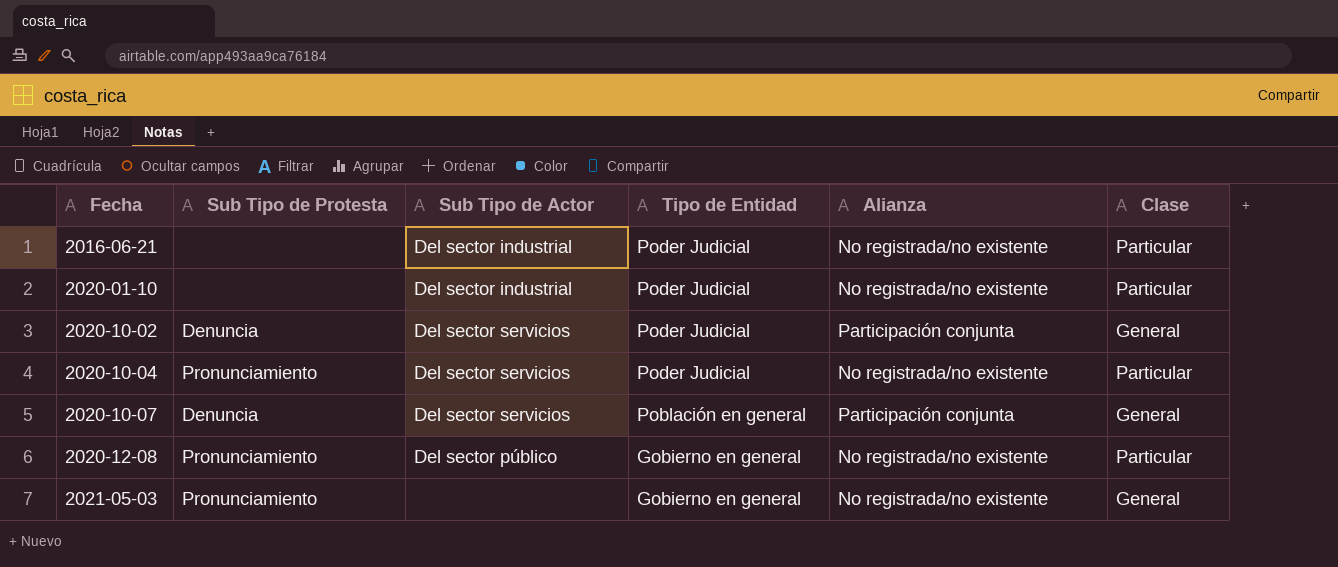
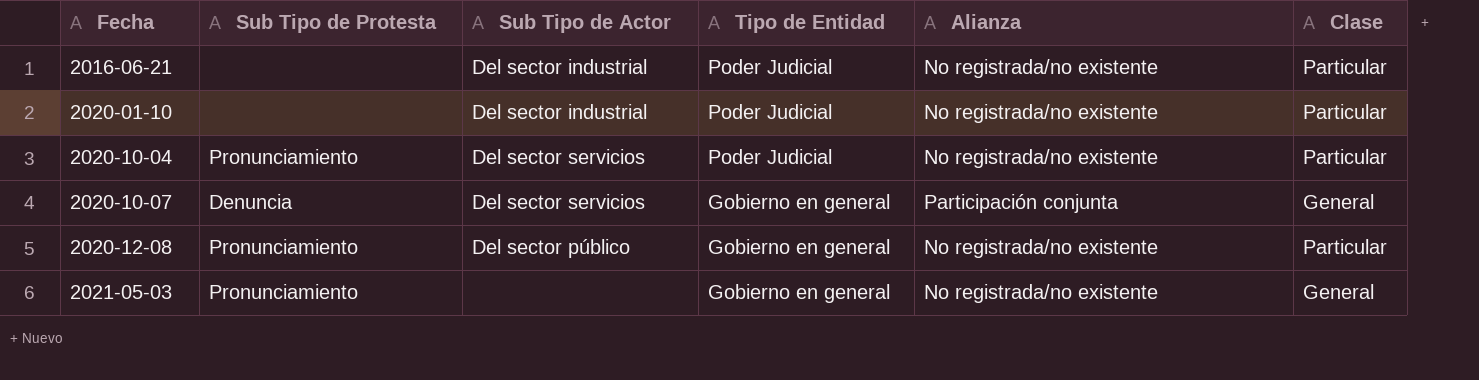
row 2020-10-02: Denuncia | Del sector servicios | Poder Judicial | Participación conjunta | General -> none
2020-10-07 | Tipo de Entidad: Población en general -> Gobierno en general

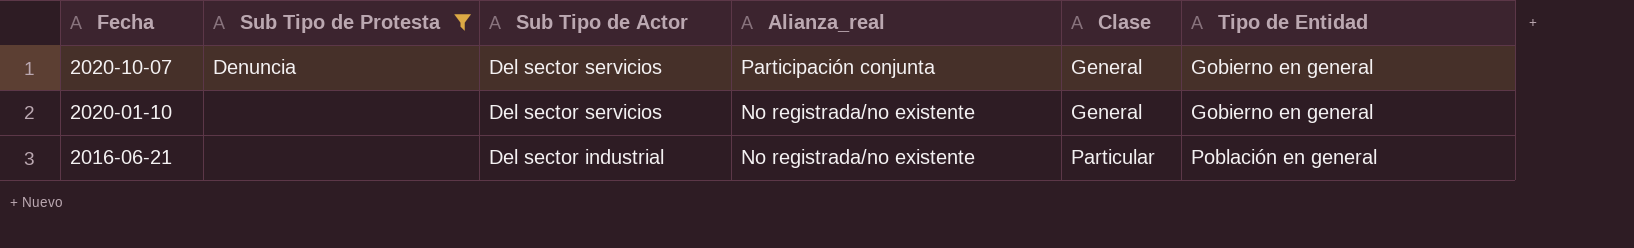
filter: none -> Sub Tipo de Protesta != Pronunciamiento
row order: Fecha ascending -> Fecha descending
column name: Alianza -> Alianza_real
column Tipo de Entidad | position: 4 -> 6
2020-01-10 | Sub Tipo de Actor: Del sector industrial -> Del sector servicios
2020-01-10 | Clase: Particular -> General
2020-01-10 | Tipo de Entidad: Poder Judicial -> Gobierno en general
2016-06-21 | Tipo de Entidad: Poder Judicial -> Población en general

